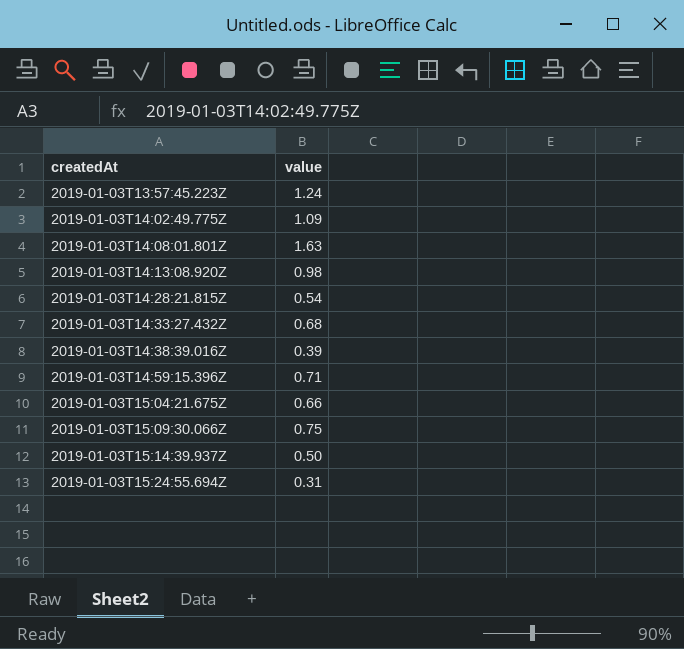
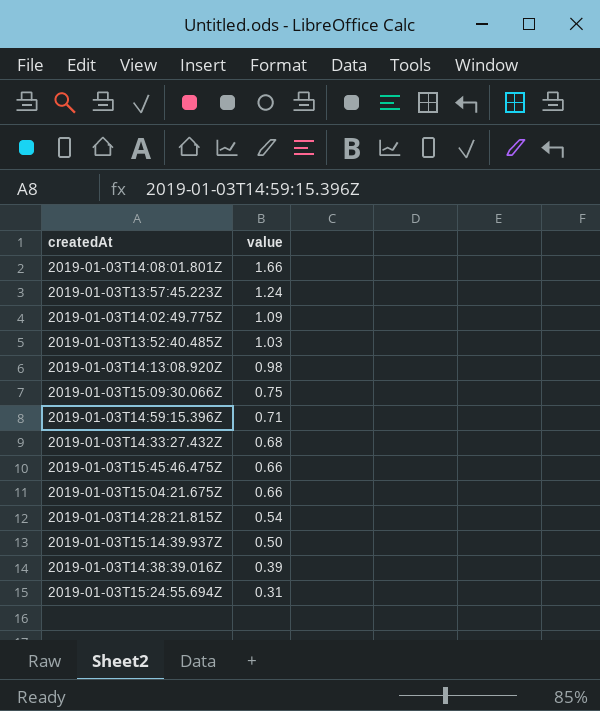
row order: createdAt ascending -> value descending
2019-01-03T14:08:01.801Z | value: 1.63 -> 1.66
row 2019-01-03T13:52:40.485Z: none -> 1.03
row 2019-01-03T15:45:46.475Z: none -> 0.66

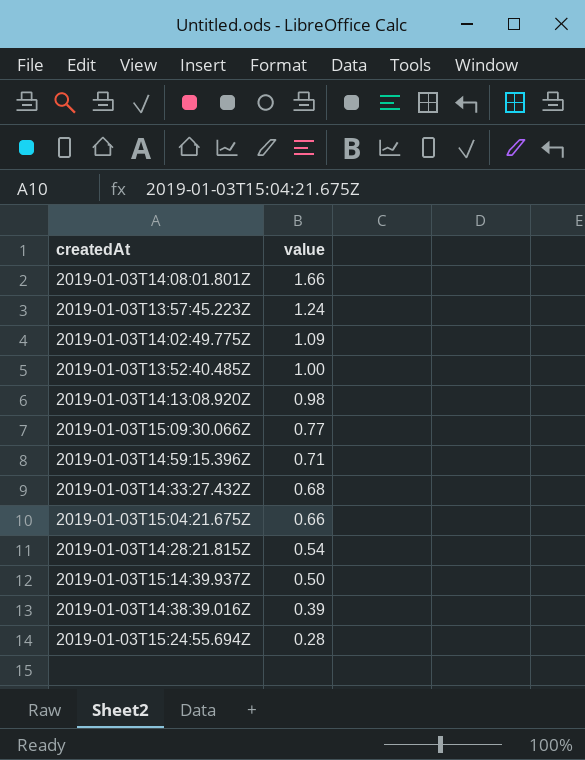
row 2019-01-03T15:45:46.475Z: 0.66 -> none
2019-01-03T13:52:40.485Z | value: 1.03 -> 1.00
2019-01-03T15:09:30.066Z | value: 0.75 -> 0.77
2019-01-03T15:24:55.694Z | value: 0.31 -> 0.28

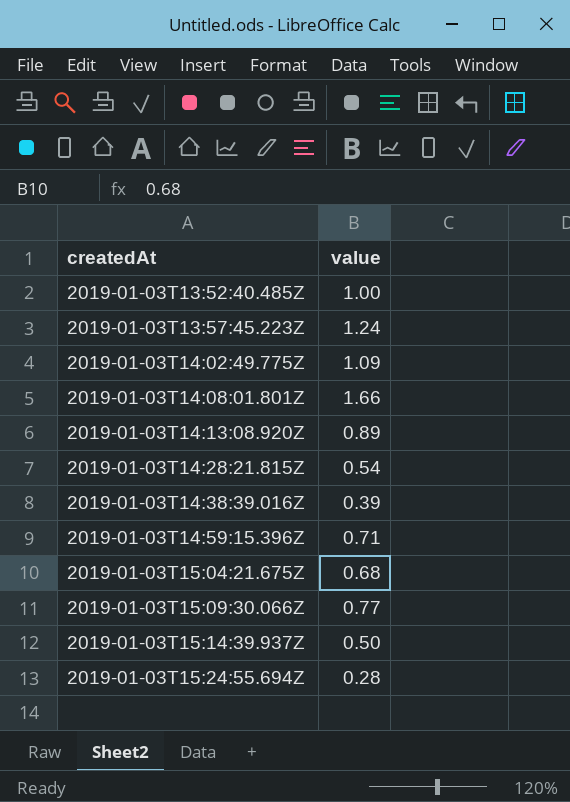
row order: value descending -> createdAt ascending
row 2019-01-03T14:33:27.432Z: 0.68 -> none
2019-01-03T14:13:08.920Z | value: 0.98 -> 0.89
2019-01-03T15:04:21.675Z | value: 0.66 -> 0.68

